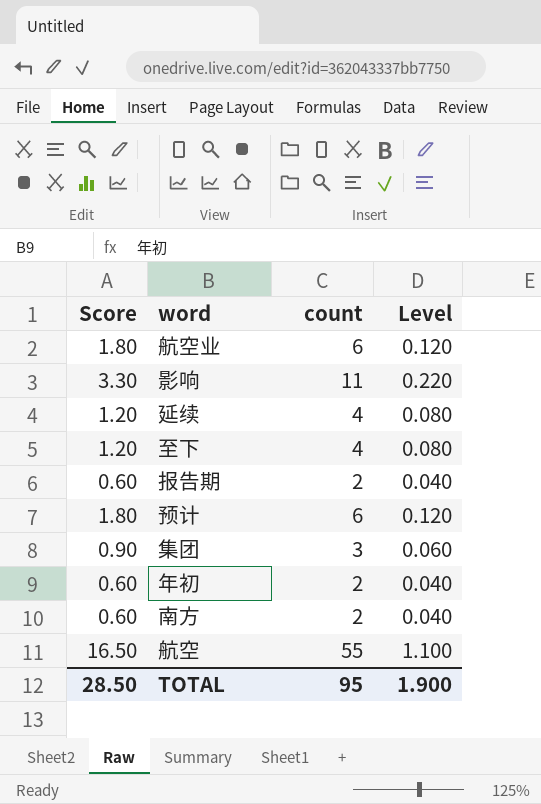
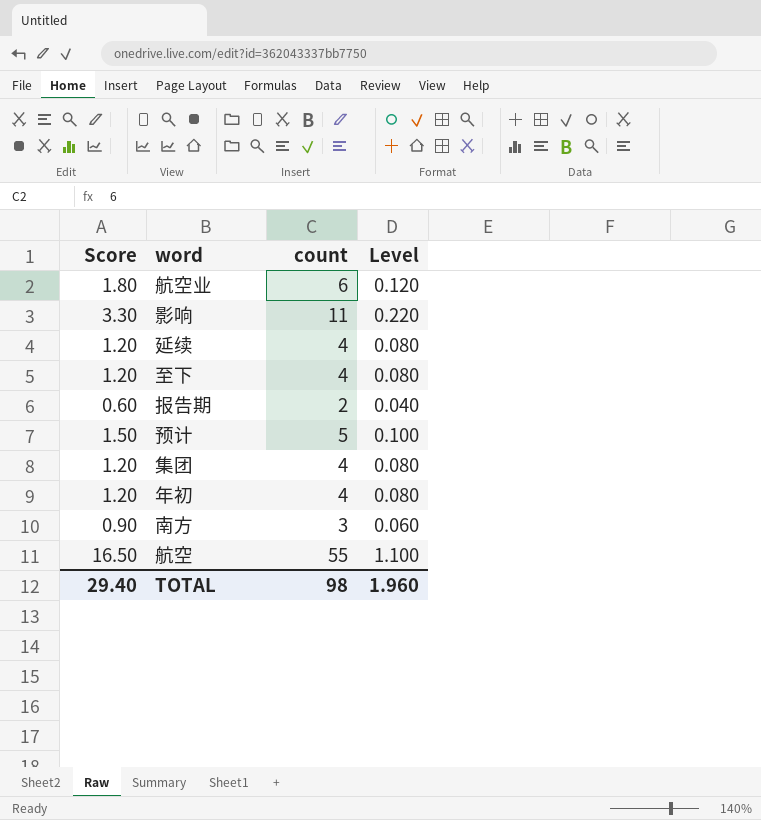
预计 | Score: 1.80 -> 1.50
预计 | count: 6 -> 5
预计 | Level: 0.120 -> 0.100
集团 | Score: 0.90 -> 1.20
集团 | count: 3 -> 4
集团 | Level: 0.060 -> 0.080
年初 | Score: 0.60 -> 1.20
年初 | count: 2 -> 4
年初 | Level: 0.040 -> 0.080
南方 | Score: 0.60 -> 0.90
南方 | count: 2 -> 3
南方 | Level: 0.040 -> 0.060
TOTAL | Score: 28.50 -> 29.40
TOTAL | count: 95 -> 98
TOTAL | Level: 1.900 -> 1.960

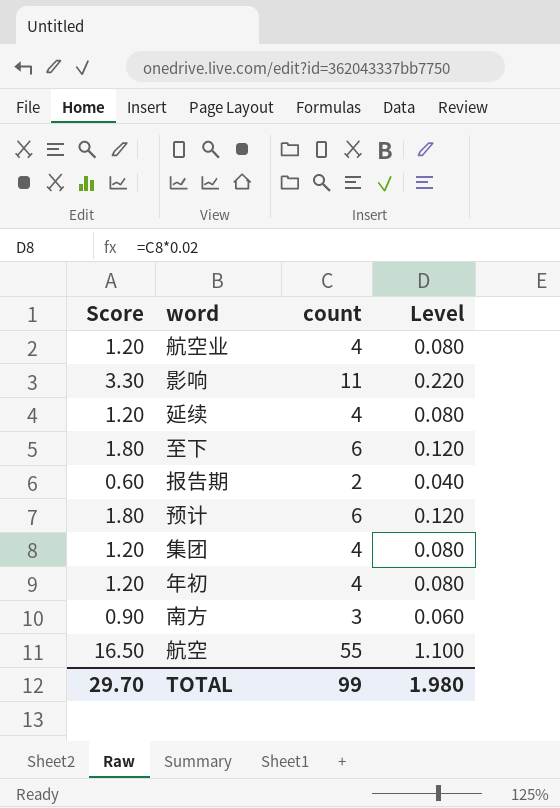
航空业 | Score: 1.80 -> 1.20
航空业 | count: 6 -> 4
航空业 | Level: 0.120 -> 0.080
至下 | Score: 1.20 -> 1.80
至下 | count: 4 -> 6
至下 | Level: 0.080 -> 0.120
预计 | Score: 1.50 -> 1.80
预计 | count: 5 -> 6
预计 | Level: 0.100 -> 0.120
TOTAL | Score: 29.40 -> 29.70
TOTAL | count: 98 -> 99
TOTAL | Level: 1.960 -> 1.980

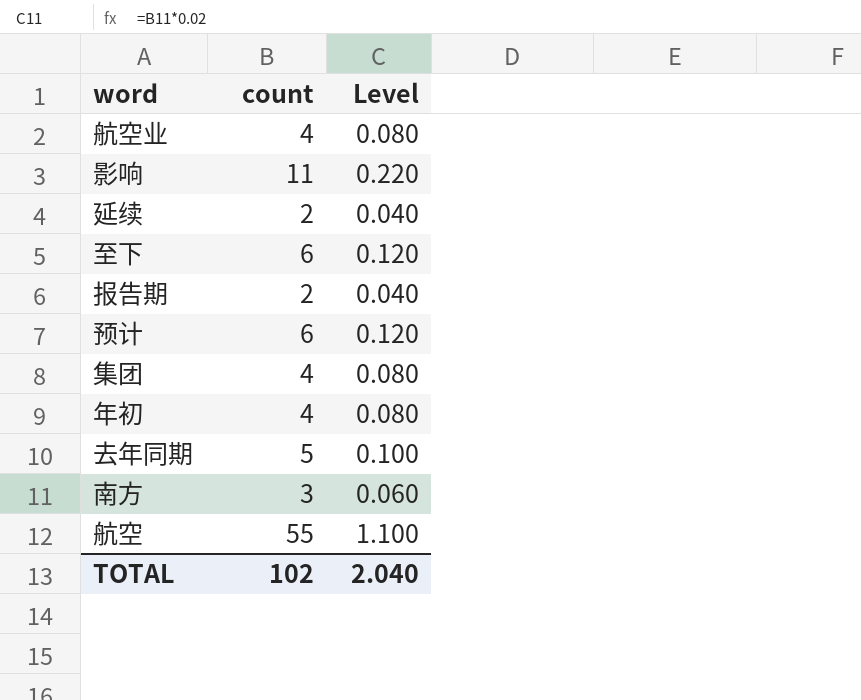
column Score | formula: [count] * 0.3 -> none
延续 | count: 4 -> 2
延续 | Level: 0.080 -> 0.040
row 去年同期: none -> 5 | 0.100
TOTAL | count: 99 -> 102
TOTAL | Level: 1.980 -> 2.040

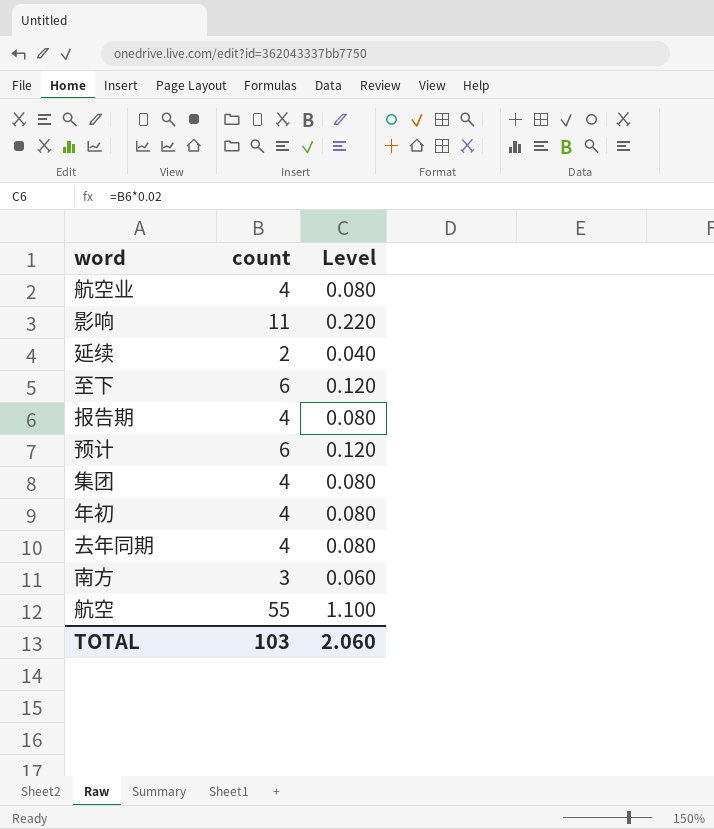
报告期 | count: 2 -> 4
报告期 | Level: 0.040 -> 0.080
去年同期 | count: 5 -> 4
去年同期 | Level: 0.100 -> 0.080
TOTAL | count: 102 -> 103
TOTAL | Level: 2.040 -> 2.060

